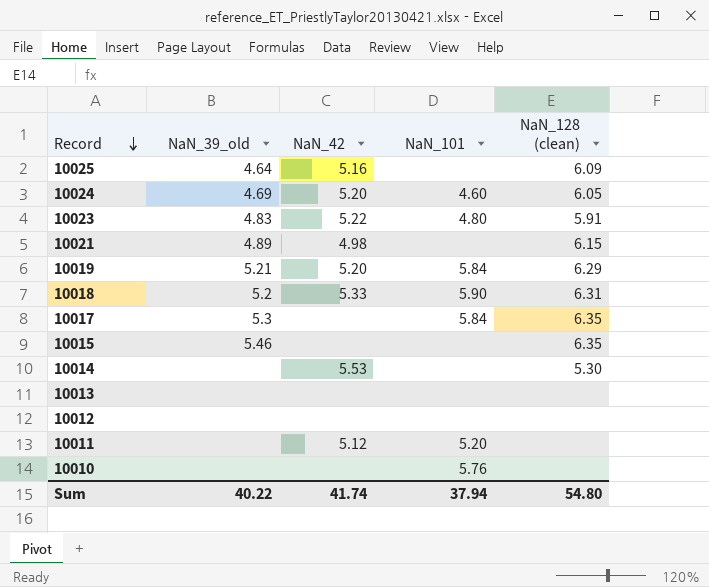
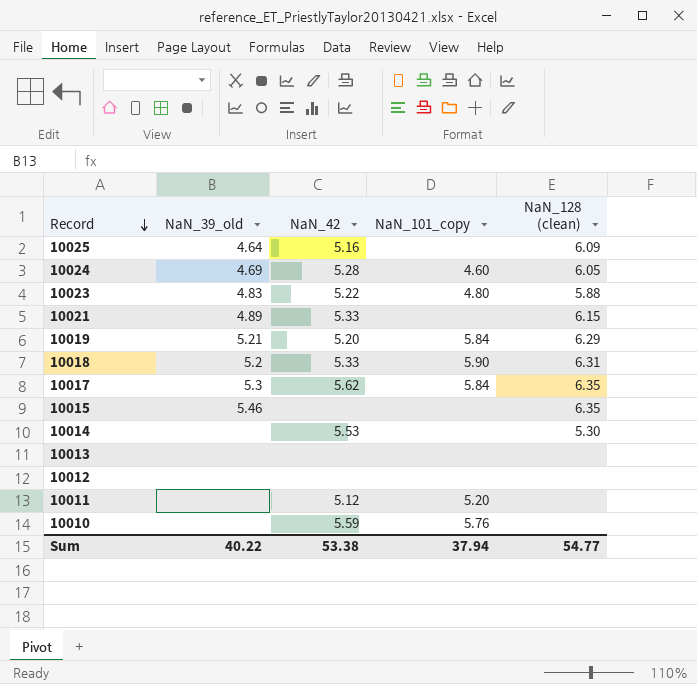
column name: NaN_101 -> NaN_101_copy
10024 | NaN_42: 5.20 -> 5.28
10023 | NaN_128 (clean): 5.91 -> 5.88
10021 | NaN_42: 4.98 -> 5.33
10017 | NaN_42: none -> 5.62
10010 | NaN_42: none -> 5.59
Sum | NaN_42: 41.74 -> 53.38
Sum | NaN_128 (clean): 54.80 -> 54.77

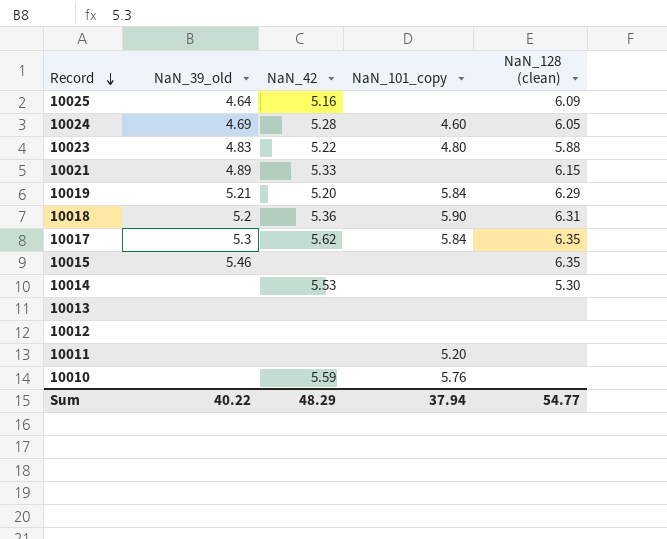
10018 | NaN_42: 5.33 -> 5.36
10011 | NaN_42: 5.12 -> none
Sum | NaN_42: 53.38 -> 48.29

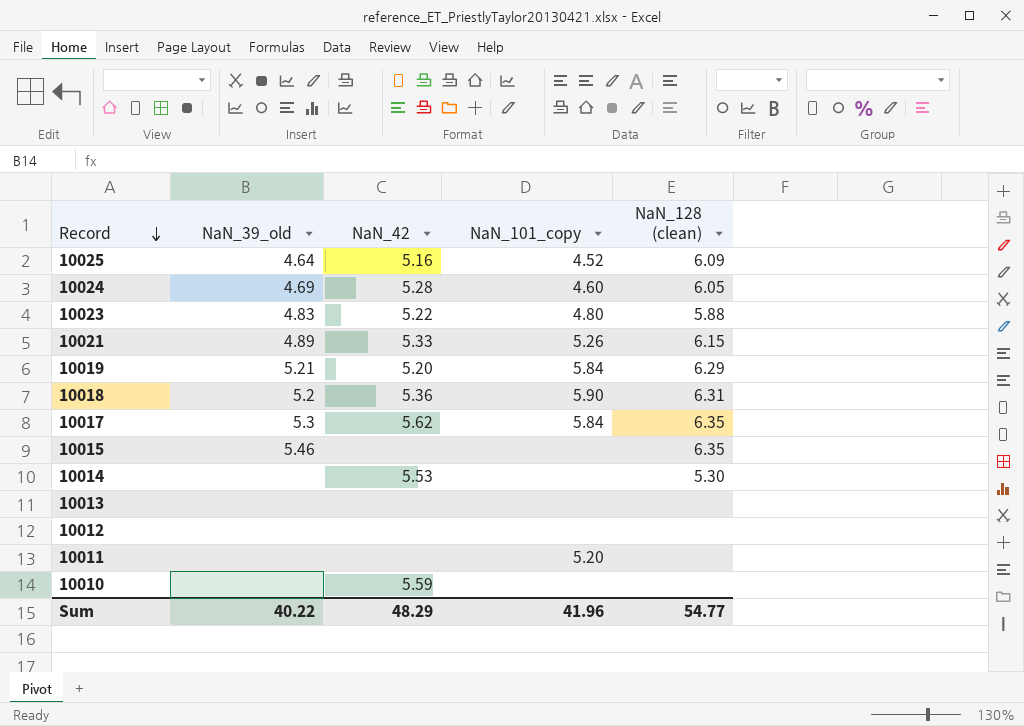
10025 | NaN_101_copy: none -> 4.52
10021 | NaN_101_copy: none -> 5.26
10010 | NaN_101_copy: 5.76 -> none
Sum | NaN_101_copy: 37.94 -> 41.96

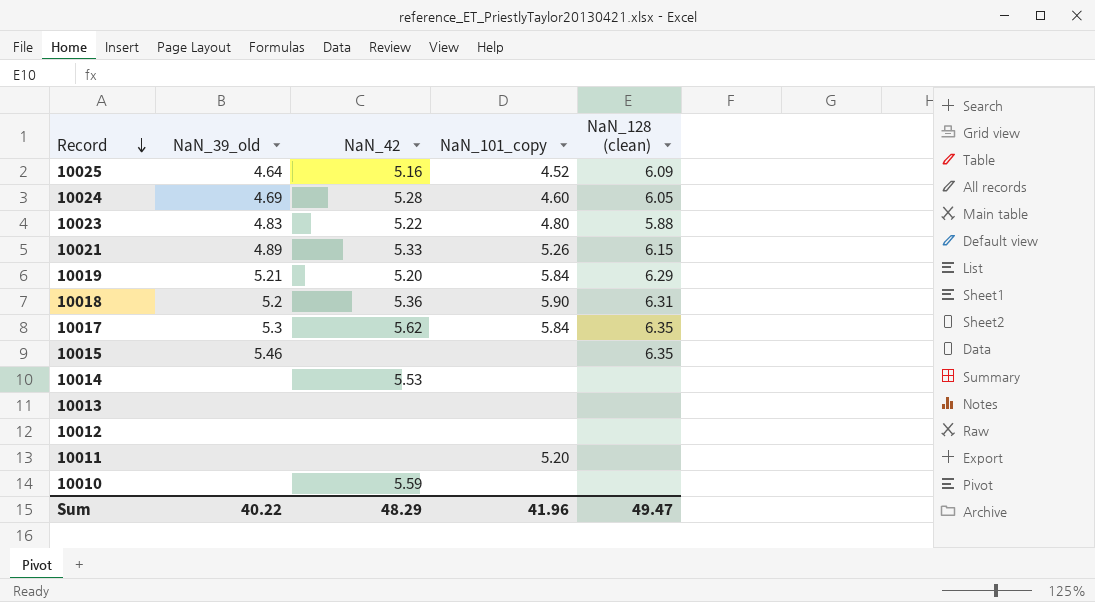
10014 | NaN_128 (clean): 5.30 -> none
Sum | NaN_128 (clean): 54.77 -> 49.47

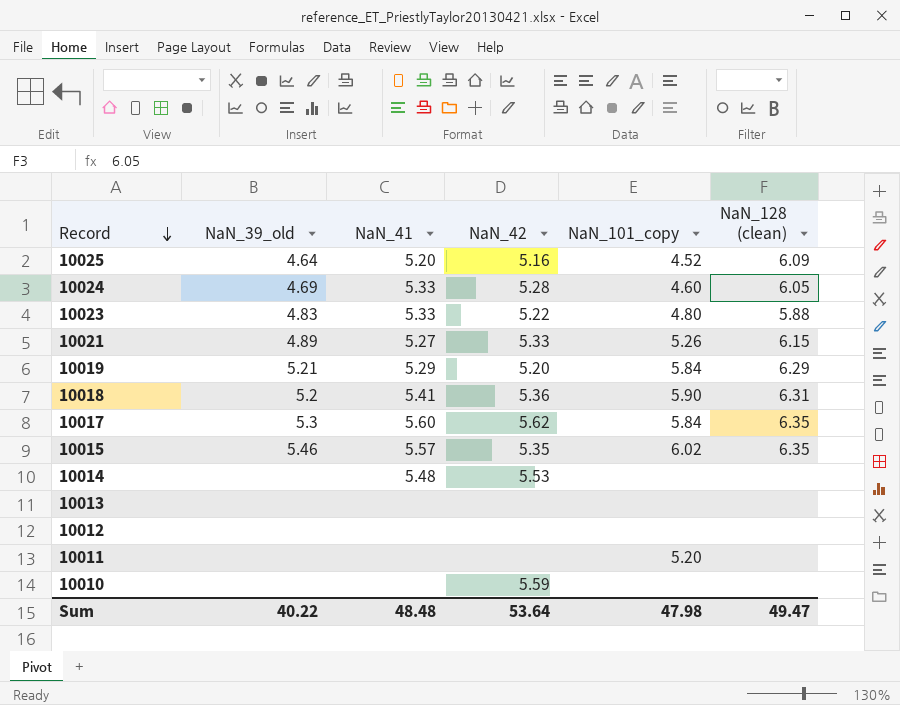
column NaN_41 | position: none -> 3
10015 | NaN_42: none -> 5.35
10015 | NaN_101_copy: none -> 6.02
Sum | NaN_42: 48.29 -> 53.64
Sum | NaN_101_copy: 41.96 -> 47.98

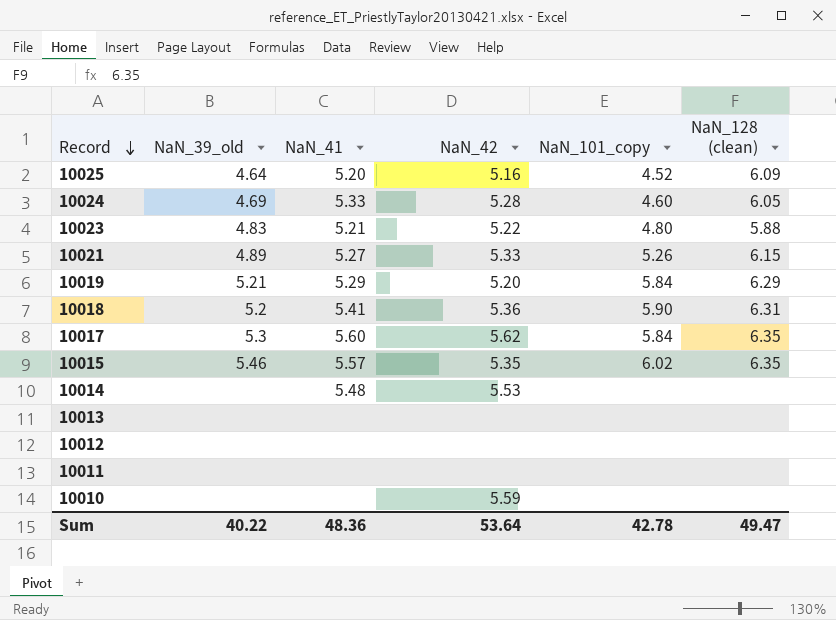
10023 | NaN_41: 5.33 -> 5.21
10011 | NaN_101_copy: 5.20 -> none
Sum | NaN_41: 48.48 -> 48.36
Sum | NaN_101_copy: 47.98 -> 42.78

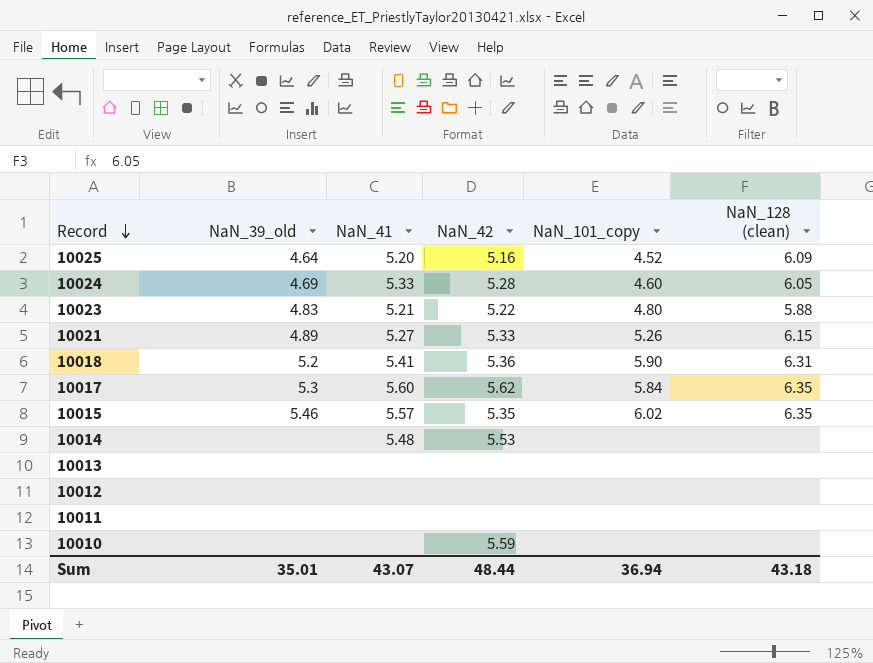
row 10019: 5.21 | 5.29 | 5.20 | 5.84 | 6.29 -> none
Sum | NaN_39_old: 40.22 -> 35.01
Sum | NaN_41: 48.36 -> 43.07
Sum | NaN_42: 53.64 -> 48.44
Sum | NaN_101_copy: 42.78 -> 36.94
Sum | NaN_128 (clean): 49.47 -> 43.18

